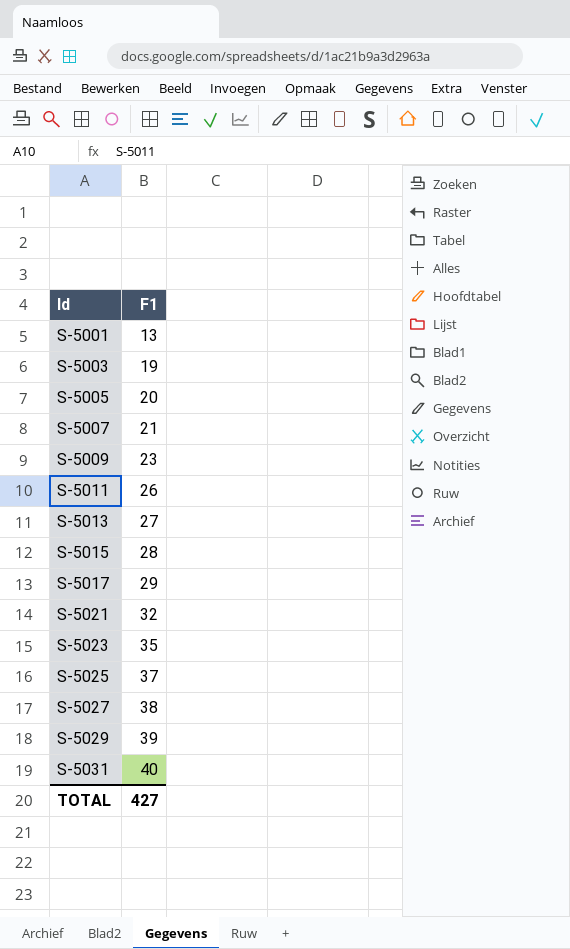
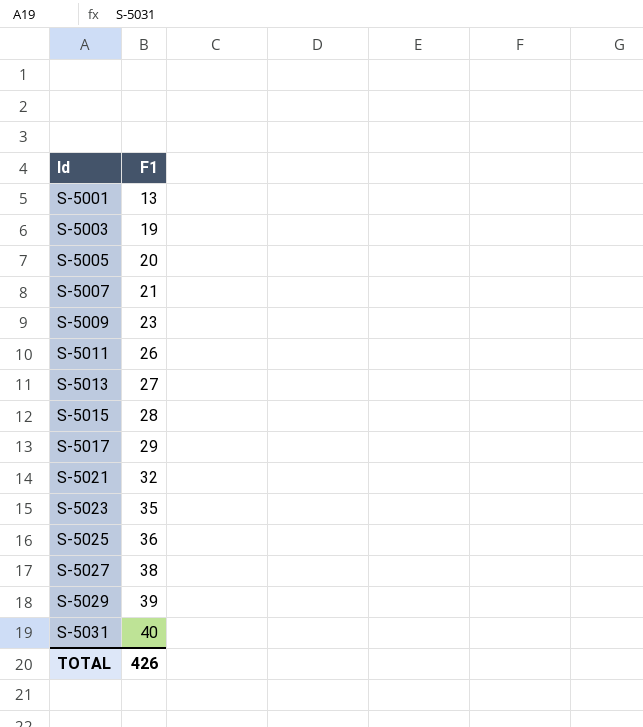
S-5025 | F1: 37 -> 36
TOTAL | F1: 427 -> 426

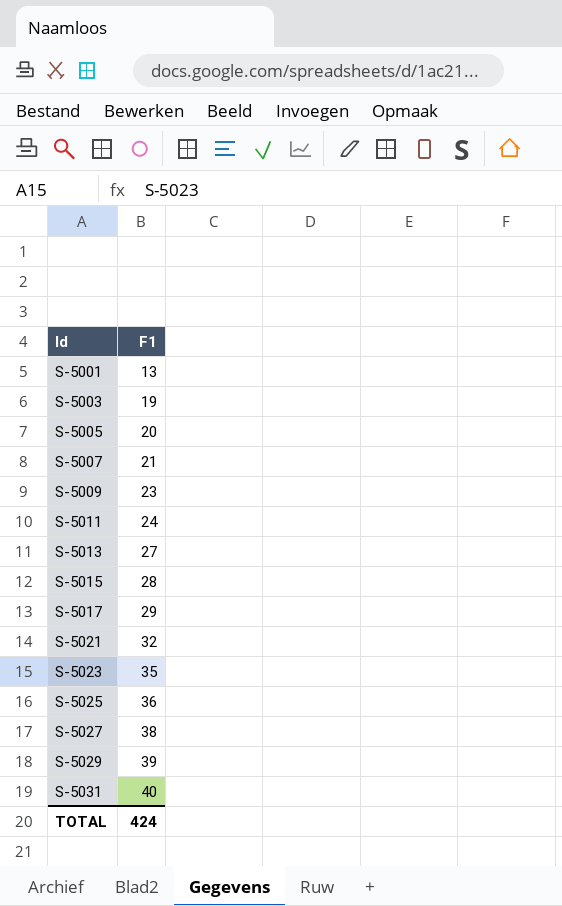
S-5011 | F1: 26 -> 24
TOTAL | F1: 426 -> 424

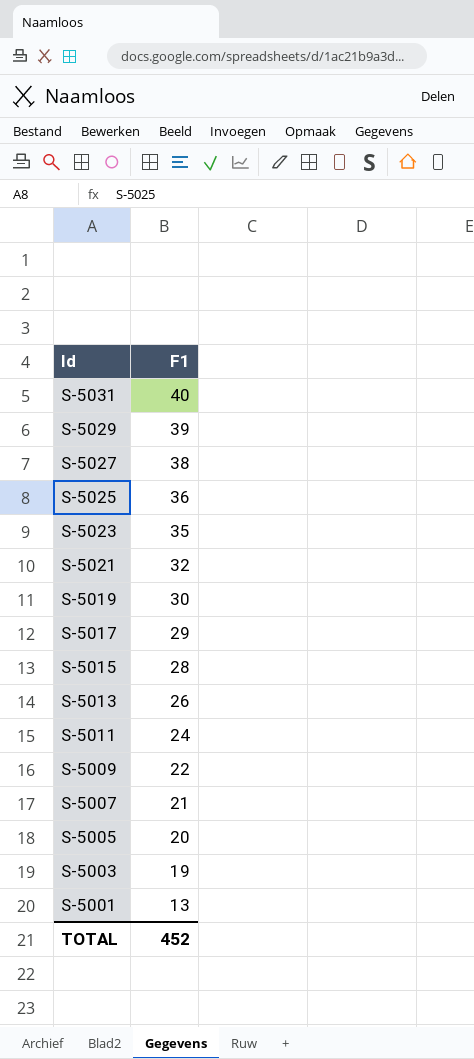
row order: Id ascending -> Id descending
row S-5019: none -> 30
S-5013 | F1: 27 -> 26
S-5009 | F1: 23 -> 22
TOTAL | F1: 424 -> 452

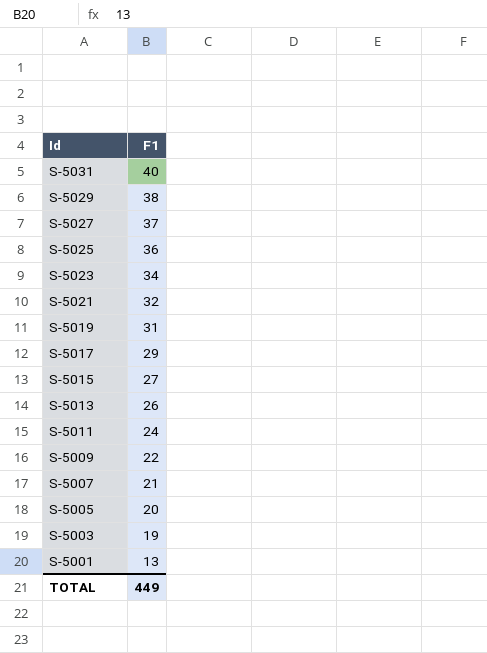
S-5029 | F1: 39 -> 38
S-5027 | F1: 38 -> 37
S-5023 | F1: 35 -> 34
S-5019 | F1: 30 -> 31
S-5015 | F1: 28 -> 27
TOTAL | F1: 452 -> 449

